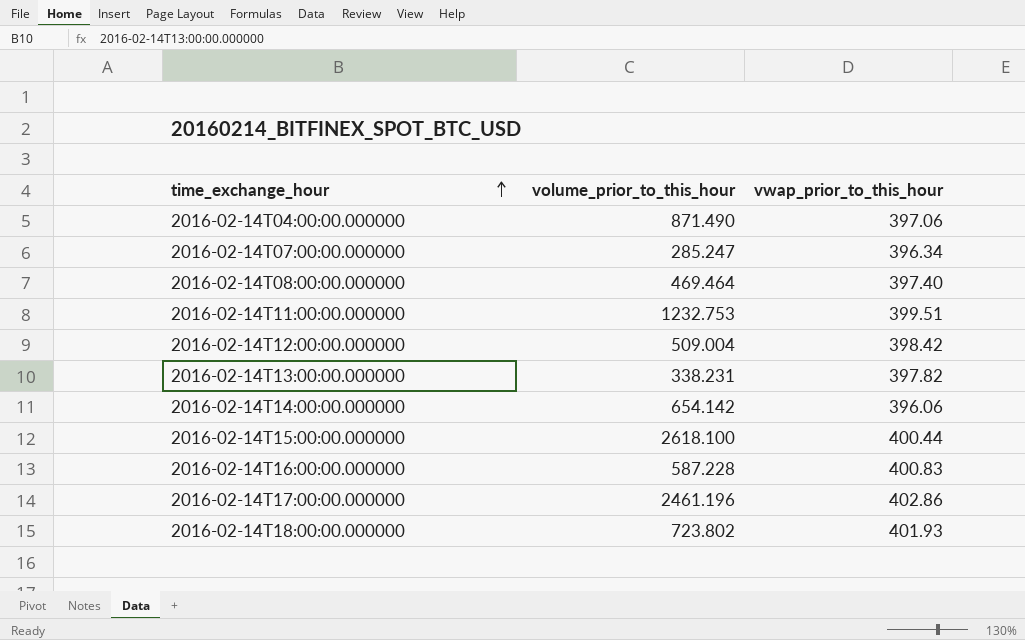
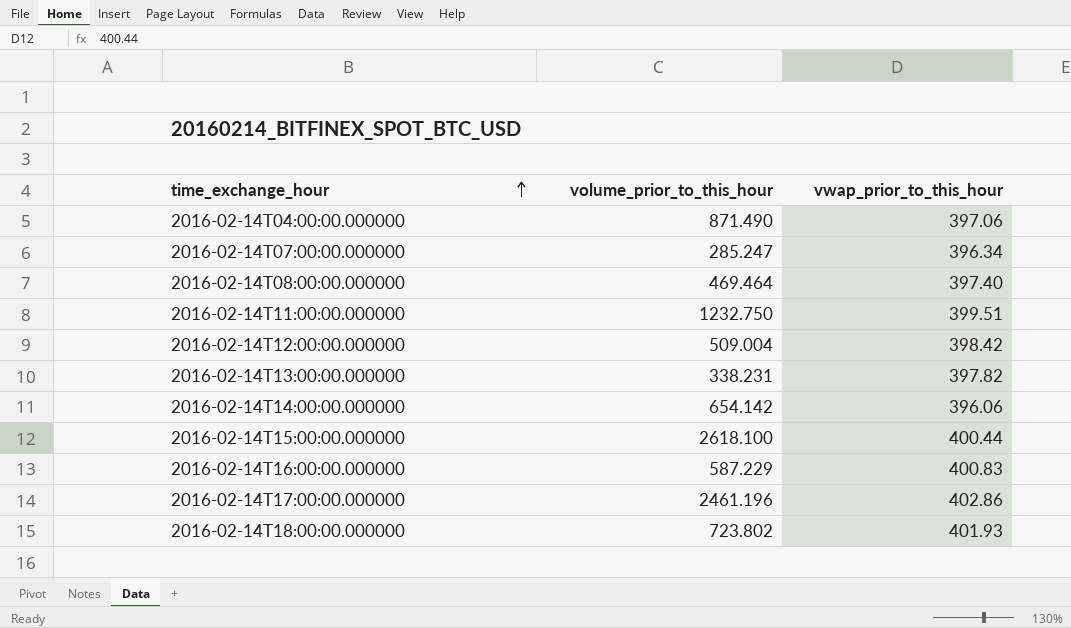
2016-02-14T11:00:00.000000 | volume_prior_to_this_hour: 1232.753 -> 1232.750
2016-02-14T16:00:00.000000 | volume_prior_to_this_hour: 587.228 -> 587.229

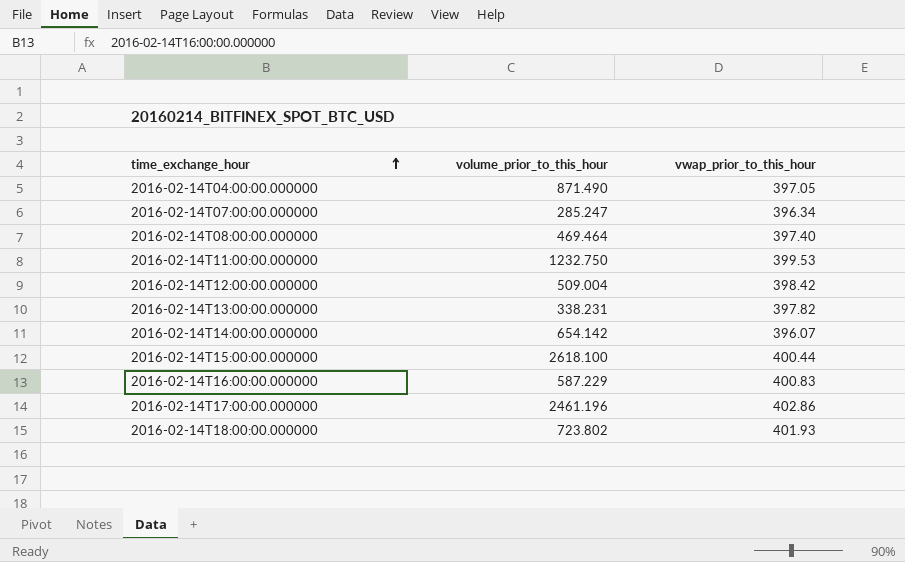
2016-02-14T04:00:00.000000 | vwap_prior_to_this_hour: 397.06 -> 397.05
2016-02-14T11:00:00.000000 | vwap_prior_to_this_hour: 399.51 -> 399.53
2016-02-14T14:00:00.000000 | vwap_prior_to_this_hour: 396.06 -> 396.07

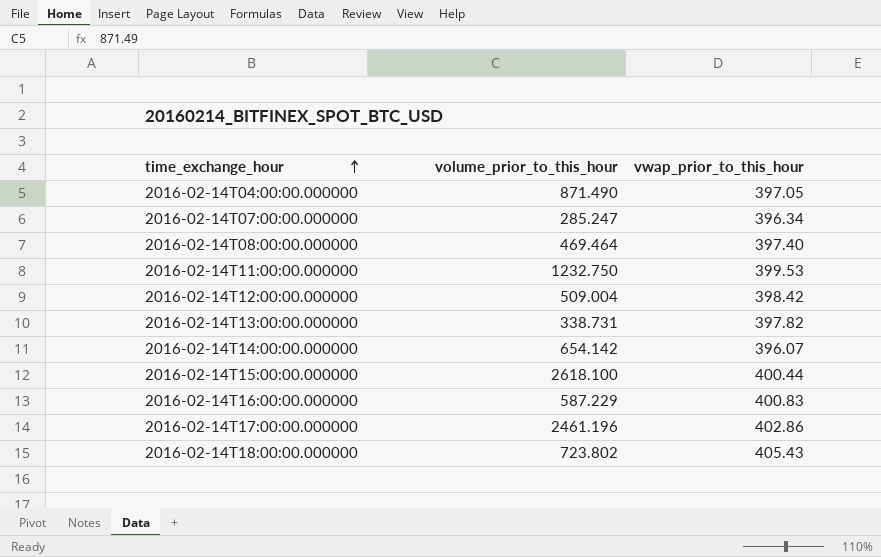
2016-02-14T13:00:00.000000 | volume_prior_to_this_hour: 338.231 -> 338.731
2016-02-14T18:00:00.000000 | vwap_prior_to_this_hour: 401.93 -> 405.43

